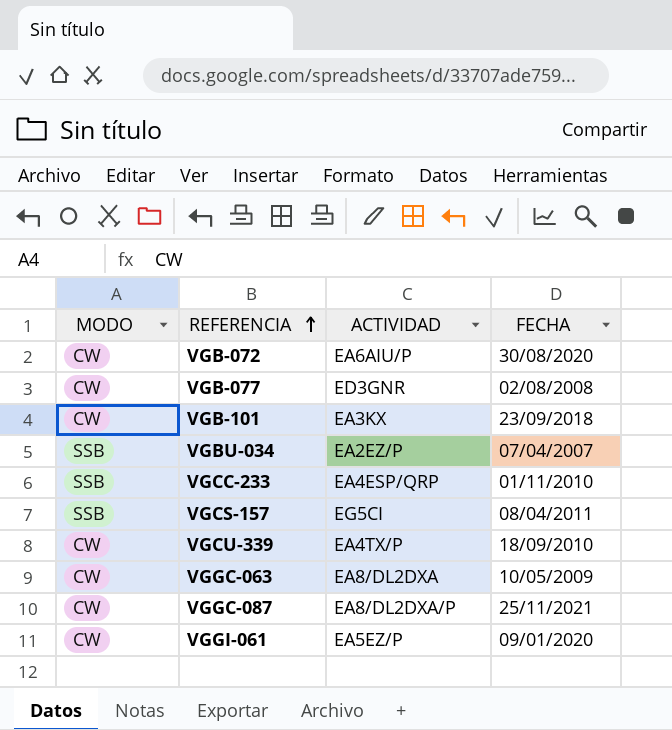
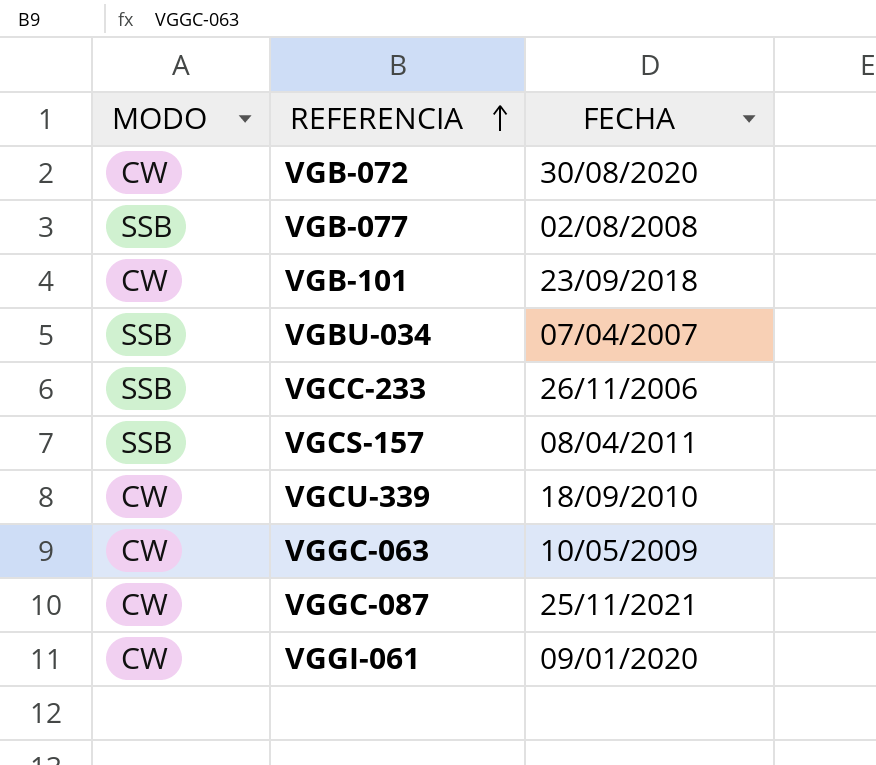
column ACTIVIDAD | position: 3 -> none
VGB-077 | MODO: CW -> SSB
VGCC-233 | FECHA: 01/11/2010 -> 26/11/2006

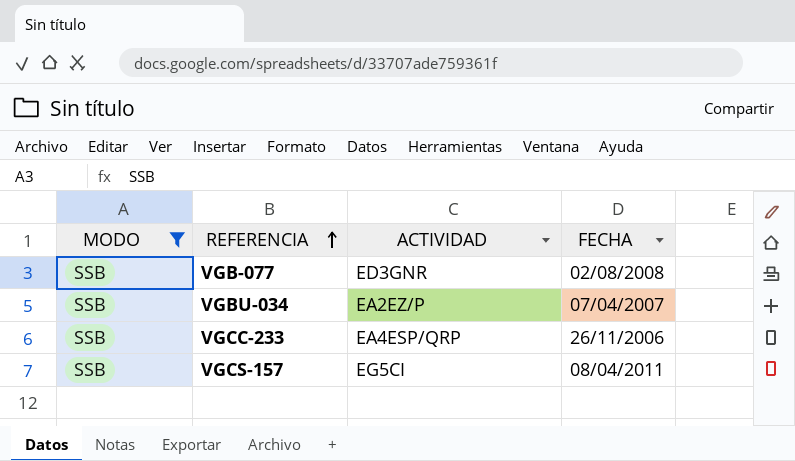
filter: none -> MODO = SSB
column ACTIVIDAD | position: none -> 3

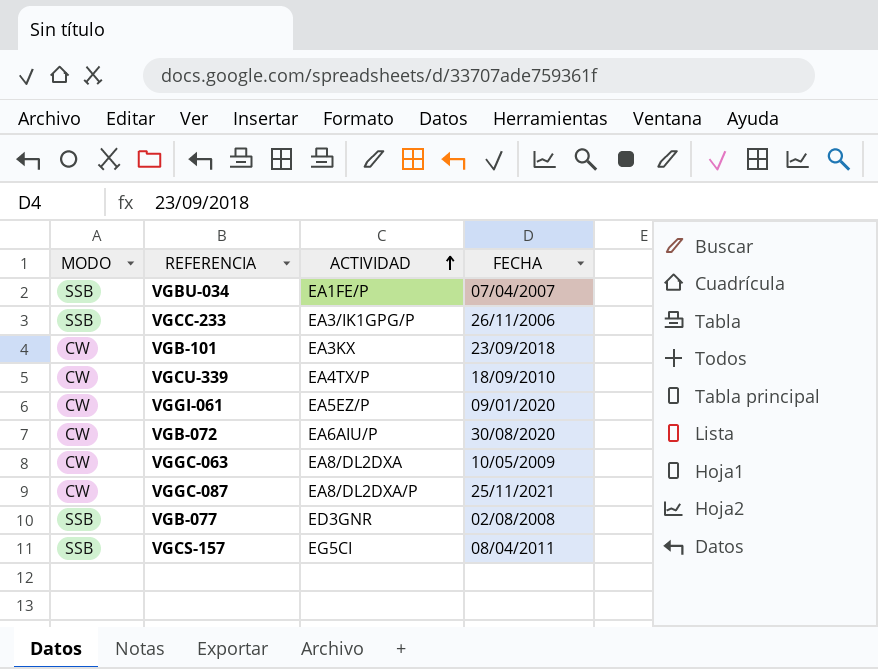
filter: MODO = SSB -> none
row order: REFERENCIA ascending -> ACTIVIDAD ascending
VGBU-034 | ACTIVIDAD: EA2EZ/P -> EA1FE/P
VGCC-233 | ACTIVIDAD: EA4ESP/QRP -> EA3/IK1GPG/P

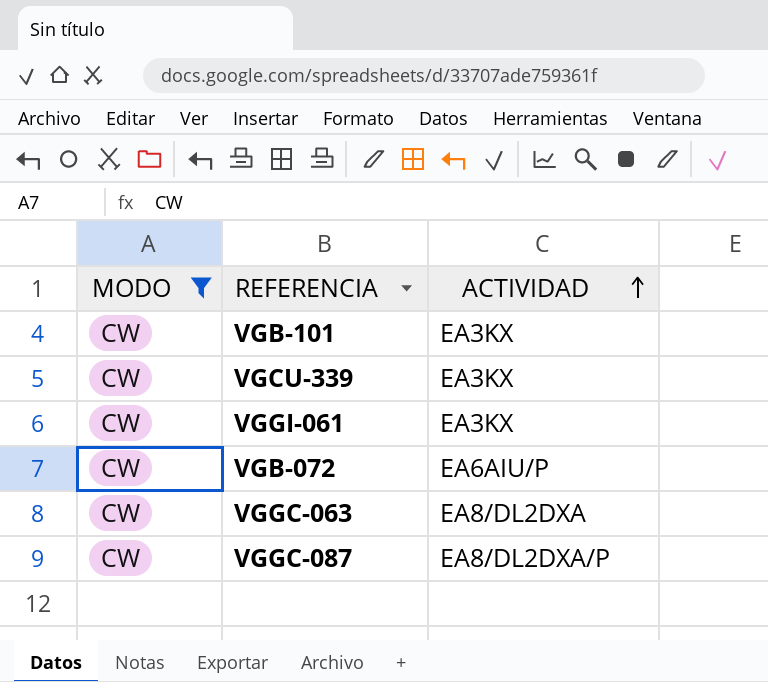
filter: none -> MODO = CW
column FECHA | position: 4 -> none
VGCU-339 | ACTIVIDAD: EA4TX/P -> EA3KX
VGGI-061 | ACTIVIDAD: EA5EZ/P -> EA3KX

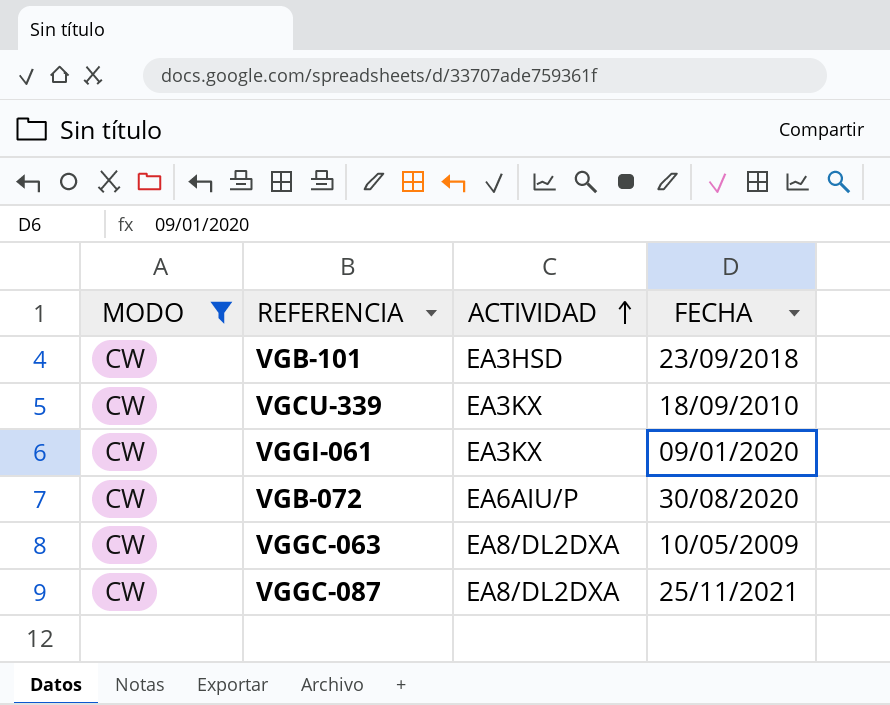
column FECHA | position: none -> 4
VGB-101 | ACTIVIDAD: EA3KX -> EA3HSD
VGGC-087 | ACTIVIDAD: EA8/DL2DXA/P -> EA8/DL2DXA

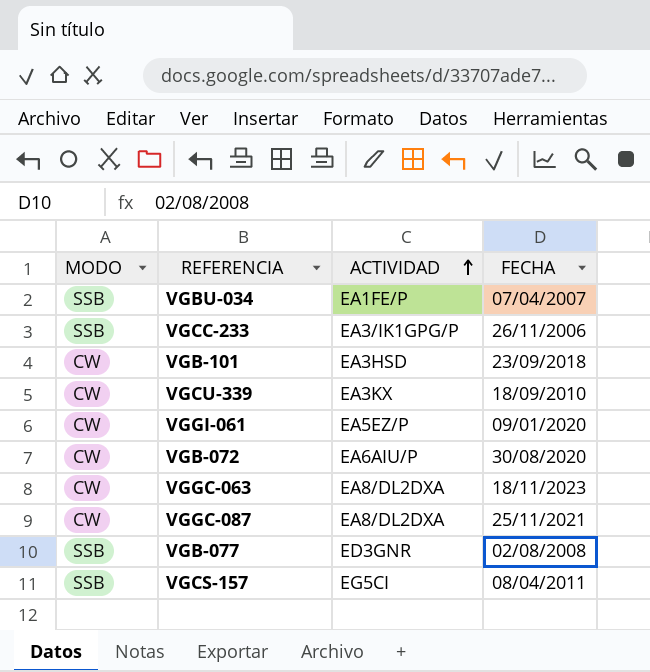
filter: MODO = CW -> none
VGGI-061 | ACTIVIDAD: EA3KX -> EA5EZ/P
VGGC-063 | FECHA: 10/05/2009 -> 18/11/2023

